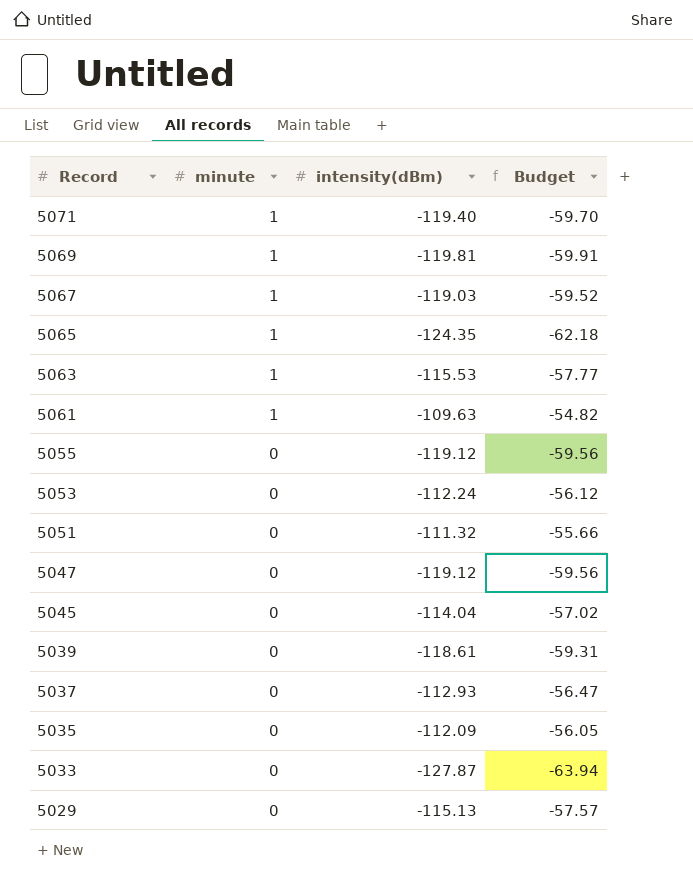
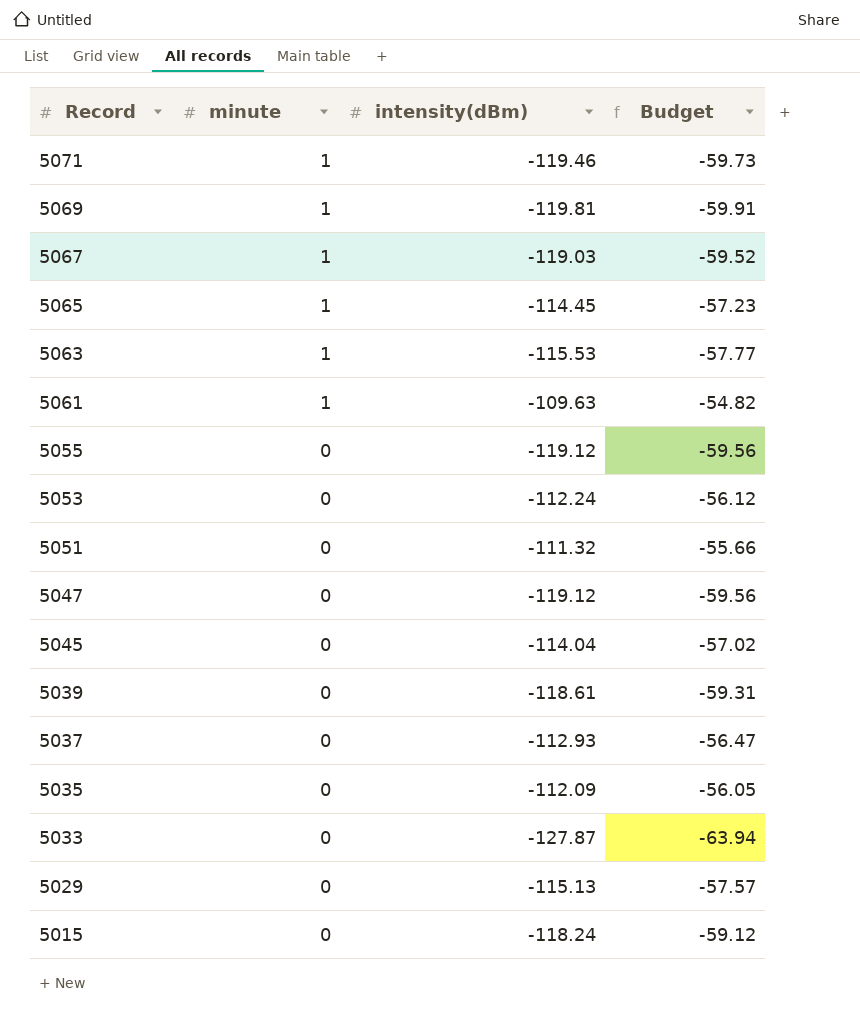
5071 | intensity(dBm): -119.40 -> -119.46
5071 | Budget: -59.70 -> -59.73
5065 | intensity(dBm): -124.35 -> -114.45
5065 | Budget: -62.18 -> -57.23
row 5015: none -> 0 | -118.24 | -59.12

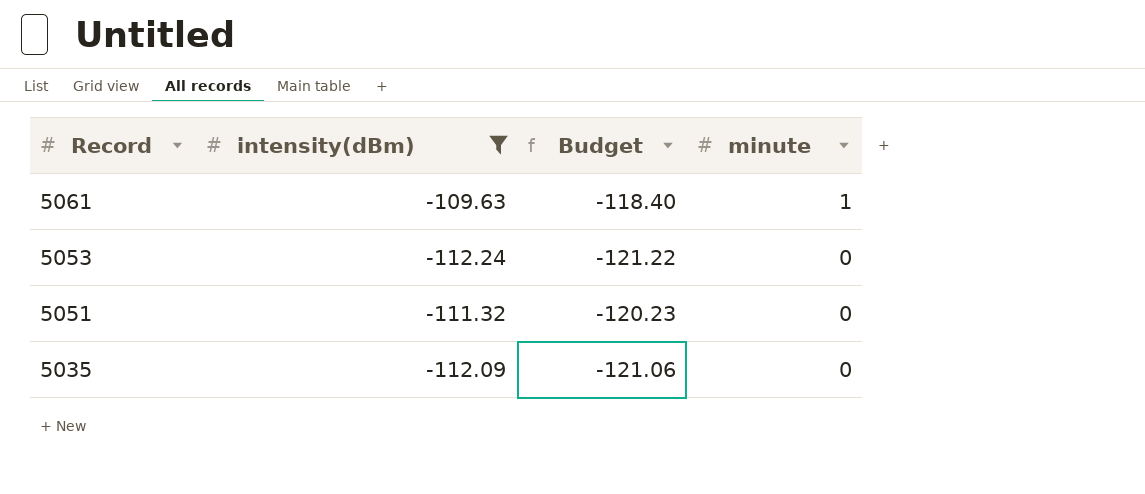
filter: none -> intensity(dBm) >= -112.24
column Budget | formula: [intensity(dBm)] * 0.5 -> [intensity(dBm)] * 1.08
column minute | position: 2 -> 4

